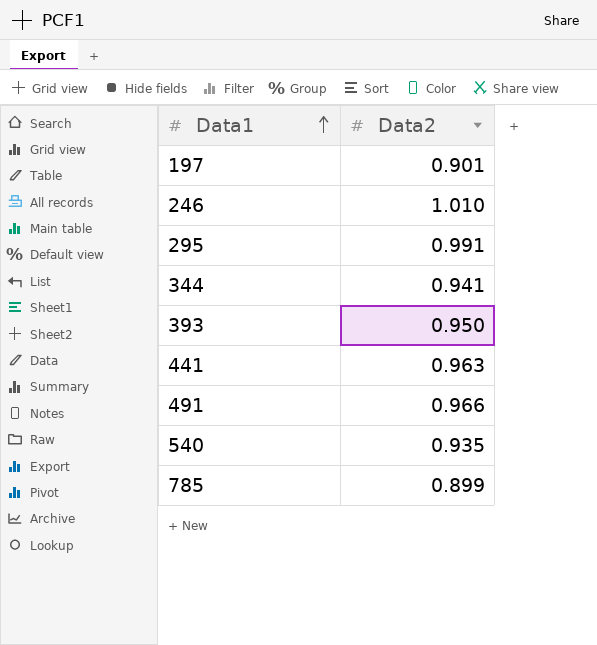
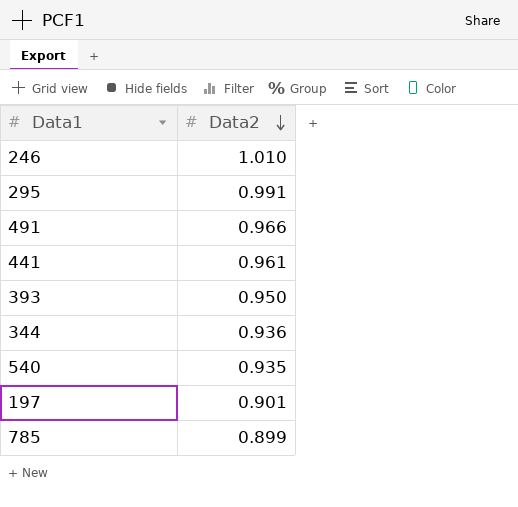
row order: Data1 ascending -> Data2 descending
441 | Data2: 0.963 -> 0.961
344 | Data2: 0.941 -> 0.936

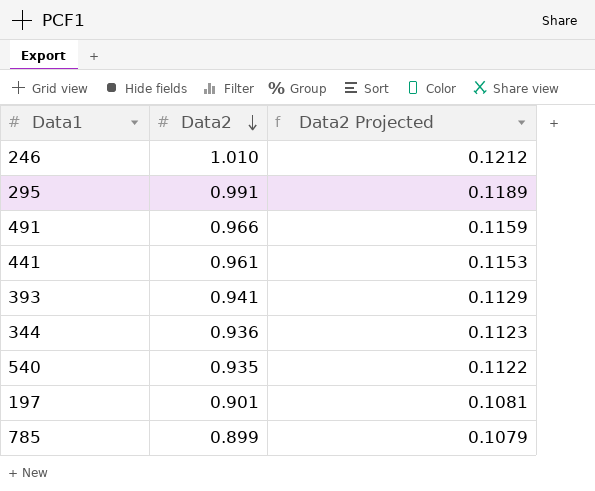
column Data2 Projected | formula: none -> [Data2] * 0.12
393 | Data2: 0.950 -> 0.941

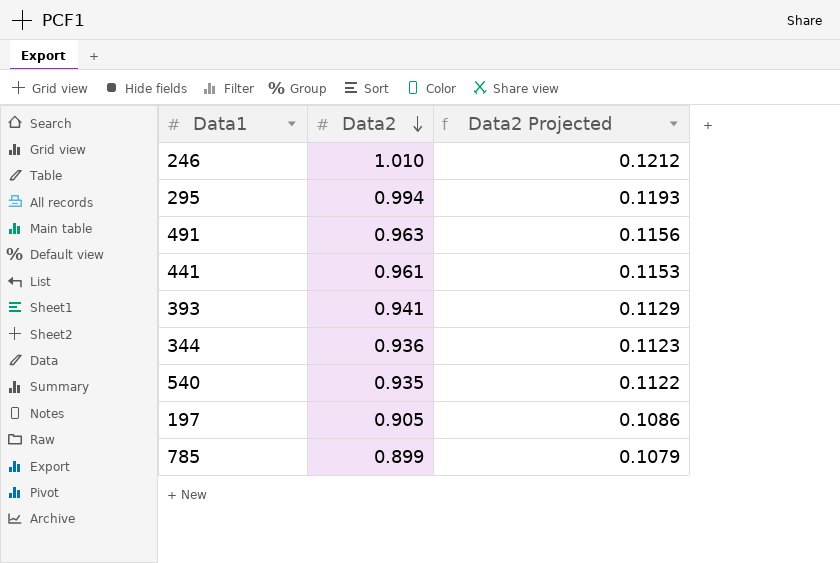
295 | Data2: 0.991 -> 0.994
295 | Data2 Projected: 0.1189 -> 0.1193
491 | Data2: 0.966 -> 0.963
491 | Data2 Projected: 0.1159 -> 0.1156
197 | Data2: 0.901 -> 0.905
197 | Data2 Projected: 0.1081 -> 0.1086

